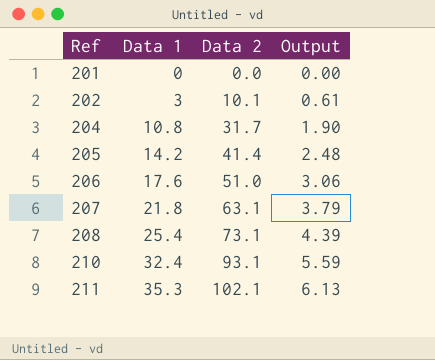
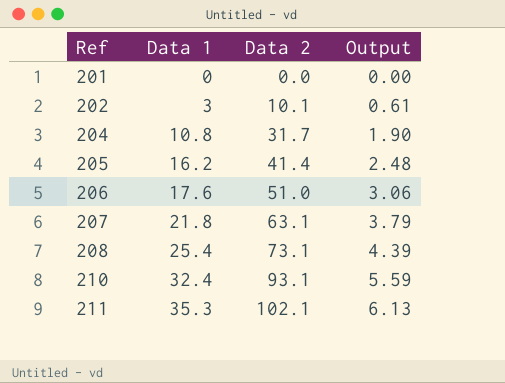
205 | Data 1: 14.2 -> 16.2

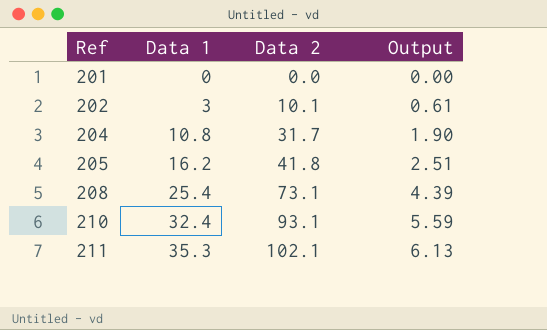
row 206: 17.6 | 51.0 | 3.06 -> none
row 207: 21.8 | 63.1 | 3.79 -> none
205 | Data 2: 41.4 -> 41.8
205 | Output: 2.48 -> 2.51

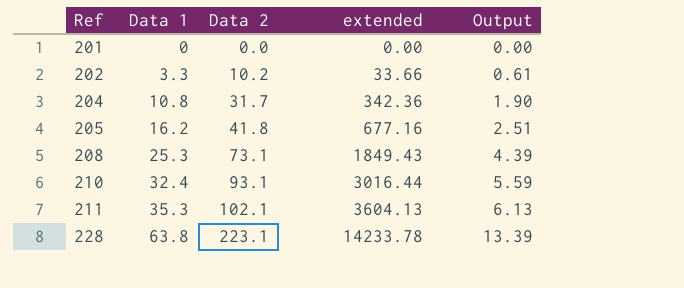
column extended | formula: none -> [Data 1] * [Data 2]
202 | Data 1: 3 -> 3.3
202 | Data 2: 10.1 -> 10.2
208 | Data 1: 25.4 -> 25.3
row 228: none -> 63.8 | 223.1 | 14233.78 | 13.39

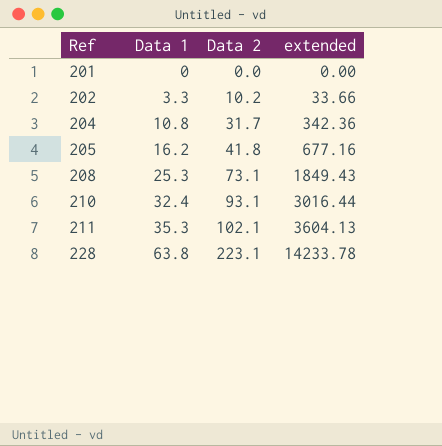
column Output | formula: [Data 2] * 0.06 -> none

